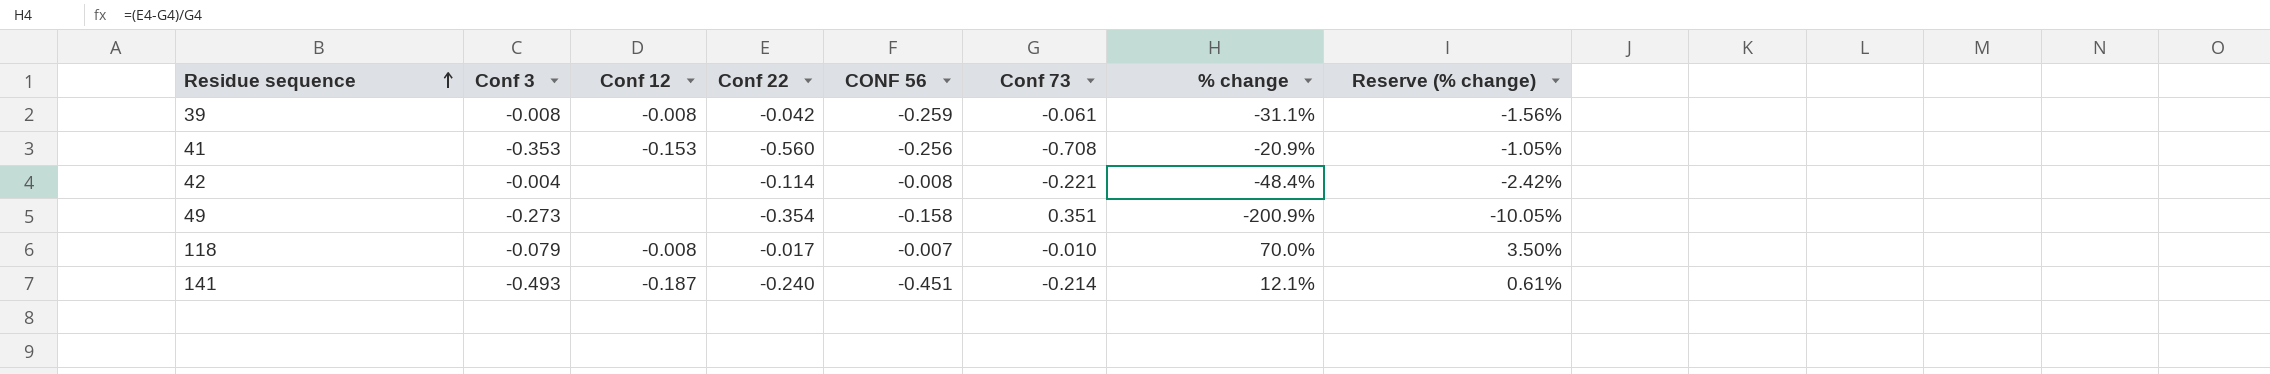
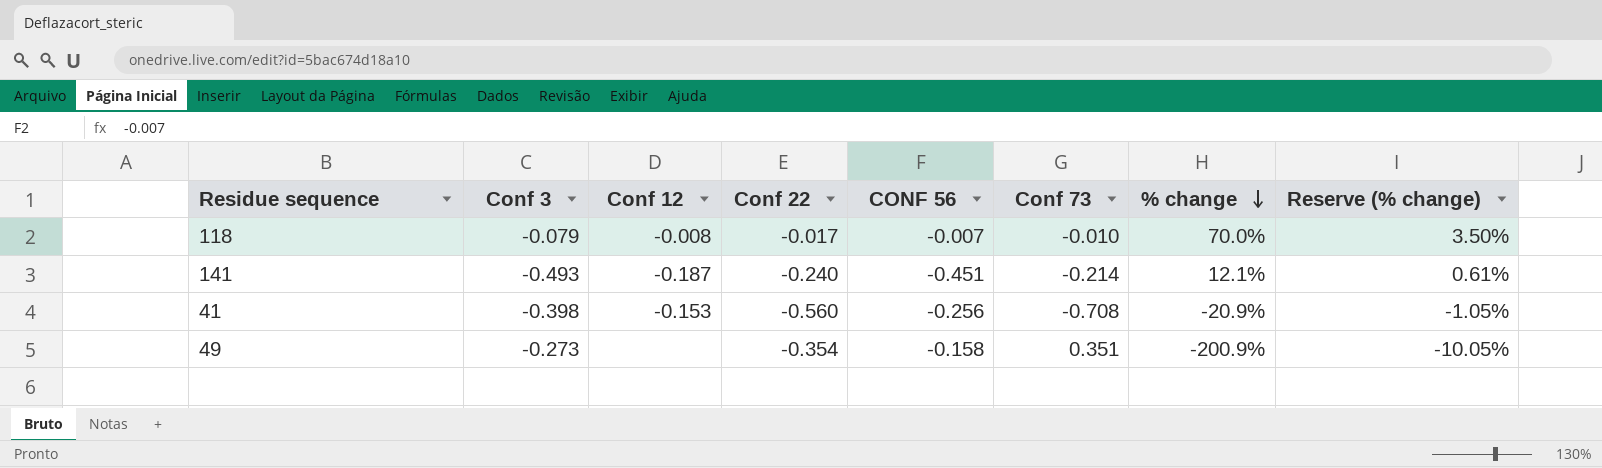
row order: Residue sequence ascending -> % change descending
row 39: -0.008 | -0.008 | -0.042 | -0.259 | -0.061 | -31.1% | -1.56% -> none
row 42: -0.004 | none | -0.114 | -0.008 | -0.221 | -48.4% | -2.42% -> none
41 | Conf 3: -0.353 -> -0.398

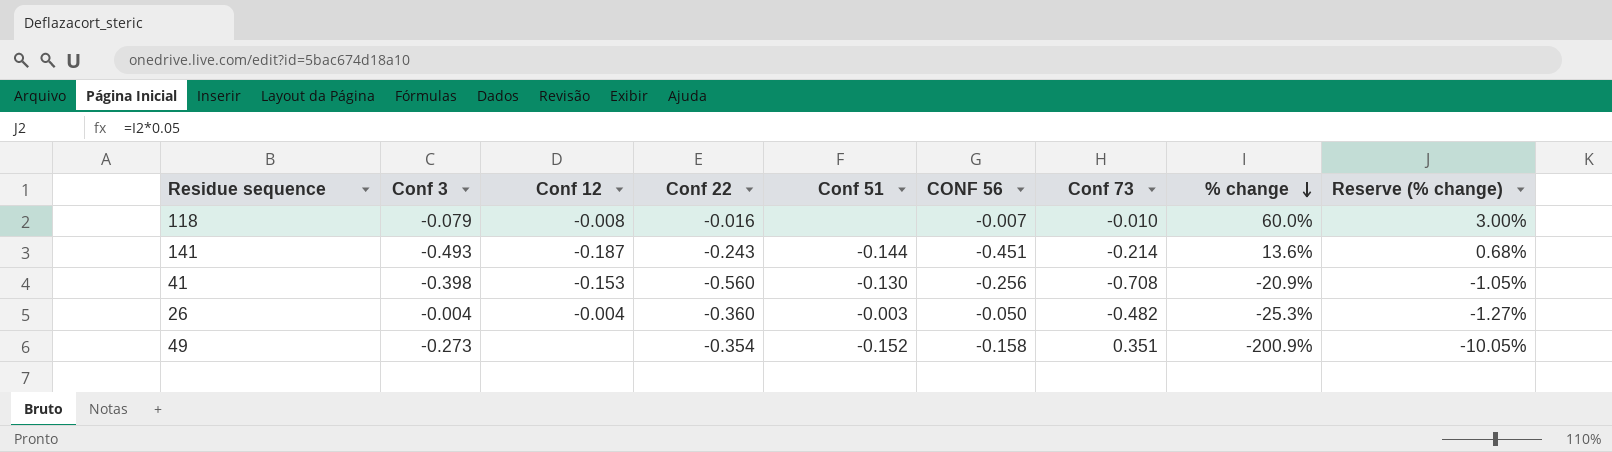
column Conf 51 | position: none -> 5
118 | Conf 22: -0.017 -> -0.016
118 | % change: 70.0% -> 60.0%
118 | Reserve (% change): 3.50% -> 3.00%
141 | Conf 22: -0.240 -> -0.243
141 | % change: 12.1% -> 13.6%
141 | Reserve (% change): 0.61% -> 0.68%
row 26: none -> -0.004 | -0.004 | -0.360 | -0.003 | -0.050 | -0.482 | -25.3% | -1.27%

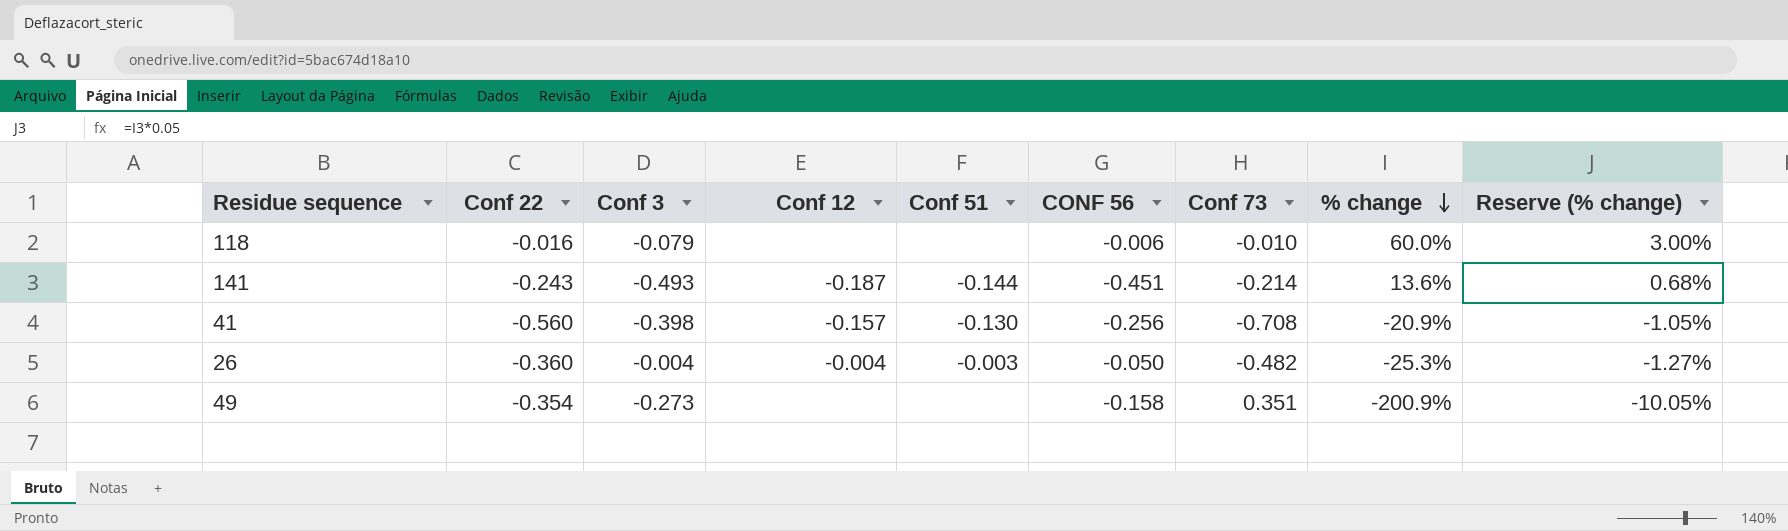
column Conf 22 | position: 4 -> 2
118 | Conf 12: -0.008 -> none
118 | CONF 56: -0.007 -> -0.006
41 | Conf 12: -0.153 -> -0.157
49 | Conf 51: -0.152 -> none

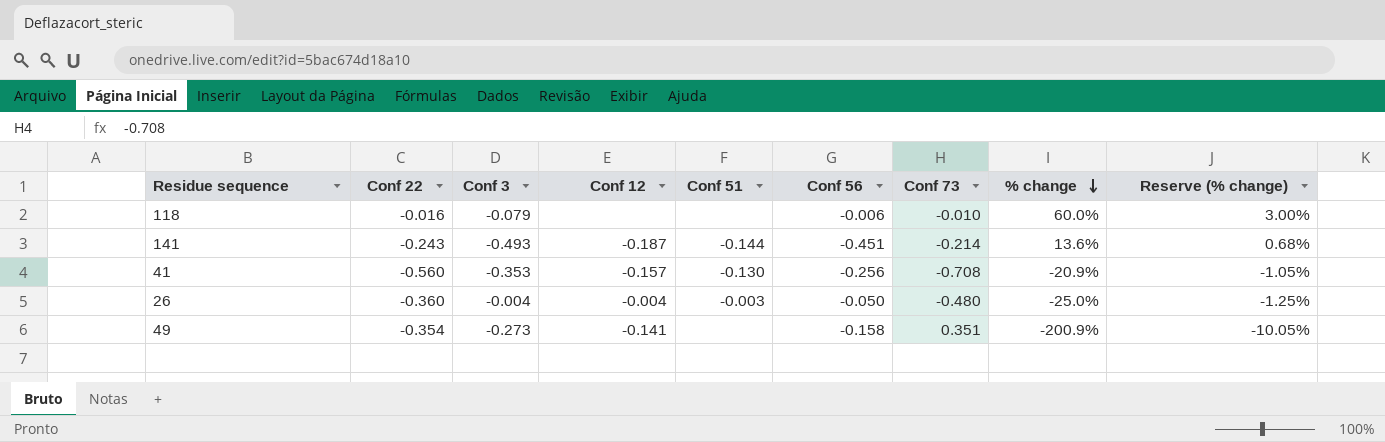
column name: CONF 56 -> Conf 56
41 | Conf 3: -0.398 -> -0.353
26 | Conf 73: -0.482 -> -0.480
26 | % change: -25.3% -> -25.0%
26 | Reserve (% change): -1.27% -> -1.25%
49 | Conf 12: none -> -0.141

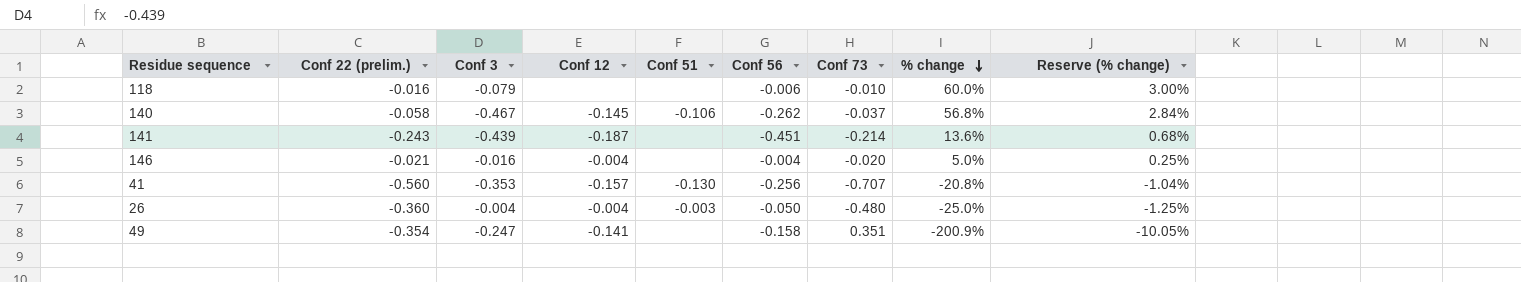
column name: Conf 22 -> Conf 22 (prelim.)
row 140: none -> -0.058 | -0.467 | -0.145 | -0.106 | -0.262 | -0.037 | 56.8% | 2.84%
141 | Conf 3: -0.493 -> -0.439
141 | Conf 51: -0.144 -> none
row 146: none -> -0.021 | -0.016 | -0.004 | none | -0.004 | -0.020 | 5.0% | 0.25%
41 | Conf 73: -0.708 -> -0.707
41 | % change: -20.9% -> -20.8%
41 | Reserve (% change): -1.05% -> -1.04%
49 | Conf 3: -0.273 -> -0.247

